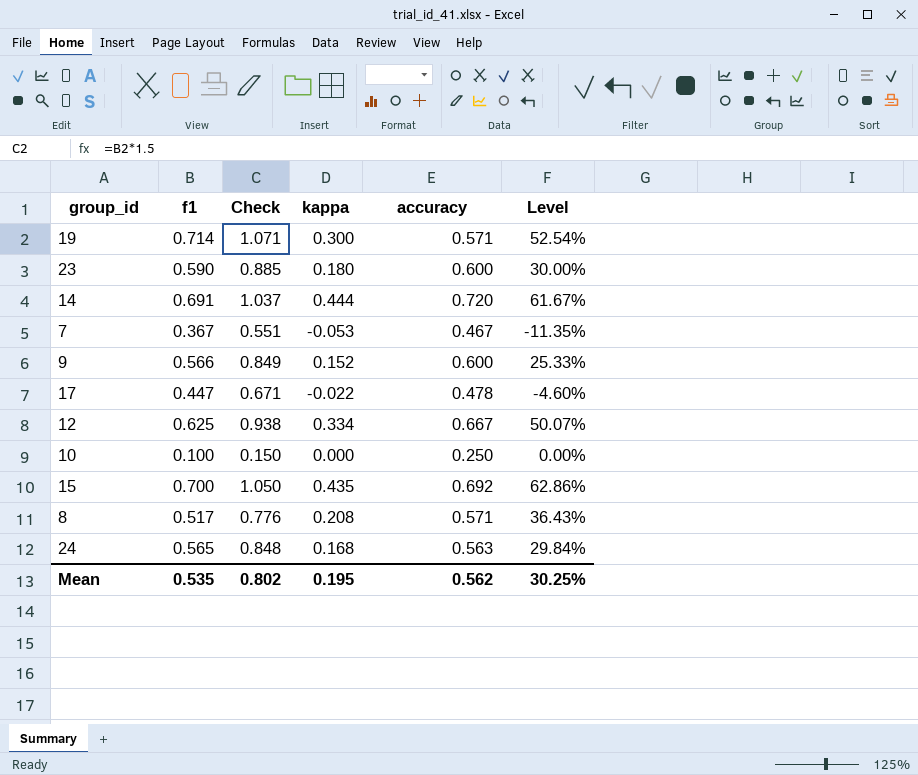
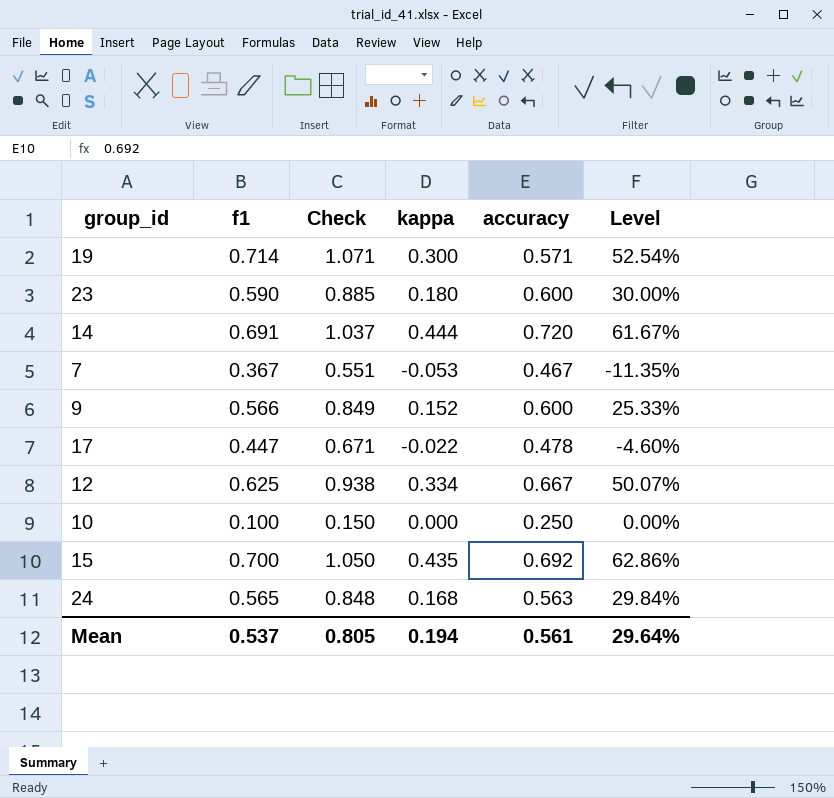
row 8: 0.517 | 0.776 | 0.208 | 0.571 | 36.43% -> none
Mean | f1: 0.535 -> 0.537
Mean | Check: 0.802 -> 0.805
Mean | kappa: 0.195 -> 0.194
Mean | accuracy: 0.562 -> 0.561
Mean | Level: 30.25% -> 29.64%

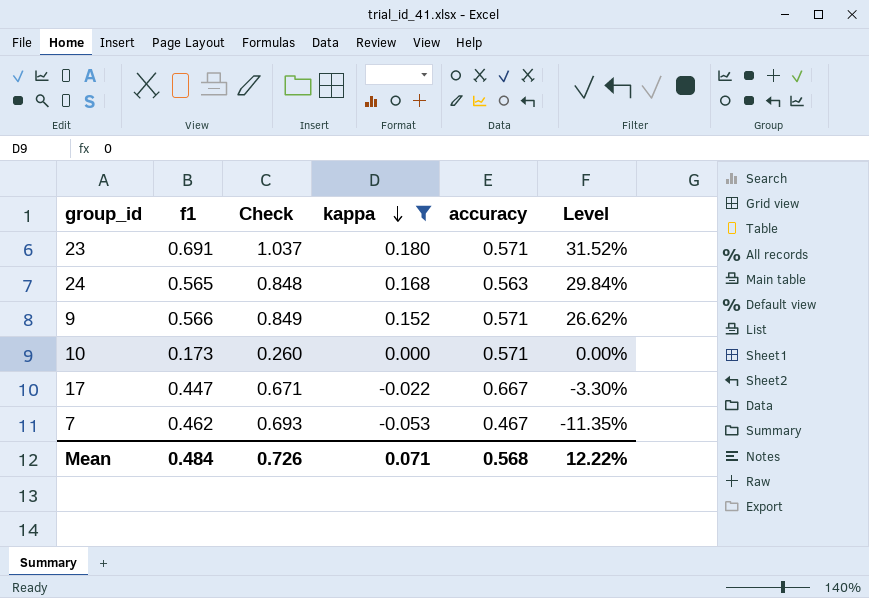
filter: none -> kappa <= 0.180
row order: none -> kappa descending
23 | f1: 0.590 -> 0.691
23 | Check: 0.885 -> 1.037
23 | accuracy: 0.600 -> 0.571
23 | Level: 30.00% -> 31.52%
9 | accuracy: 0.600 -> 0.571
9 | Level: 25.33% -> 26.62%
10 | f1: 0.100 -> 0.173
10 | Check: 0.150 -> 0.260
10 | accuracy: 0.250 -> 0.571
17 | accuracy: 0.478 -> 0.667
17 | Level: -4.60% -> -3.30%
7 | f1: 0.367 -> 0.462
7 | Check: 0.551 -> 0.693
Mean | f1: 0.537 -> 0.484
Mean | Check: 0.805 -> 0.726
Mean | kappa: 0.194 -> 0.071
Mean | accuracy: 0.561 -> 0.568
Mean | Level: 29.64% -> 12.22%

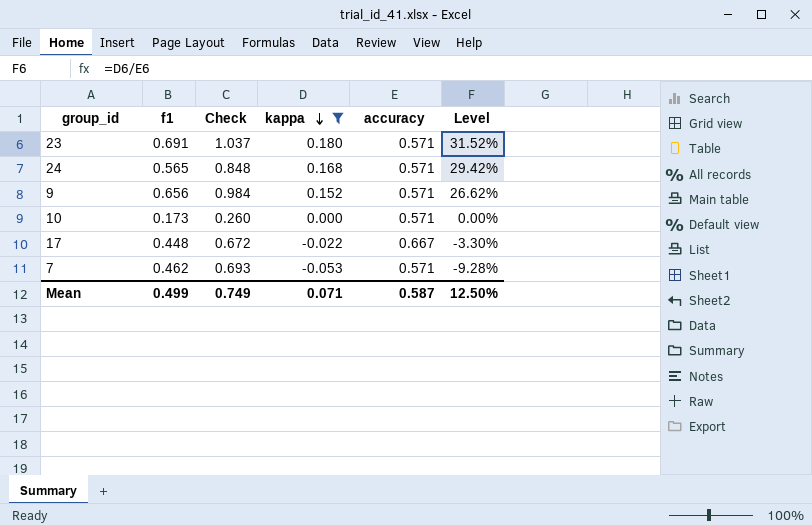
24 | accuracy: 0.563 -> 0.571
24 | Level: 29.84% -> 29.42%
9 | f1: 0.566 -> 0.656
9 | Check: 0.849 -> 0.984
17 | f1: 0.447 -> 0.448
17 | Check: 0.671 -> 0.672
7 | accuracy: 0.467 -> 0.571
7 | Level: -11.35% -> -9.28%
Mean | f1: 0.484 -> 0.499
Mean | Check: 0.726 -> 0.749
Mean | accuracy: 0.568 -> 0.587
Mean | Level: 12.22% -> 12.50%

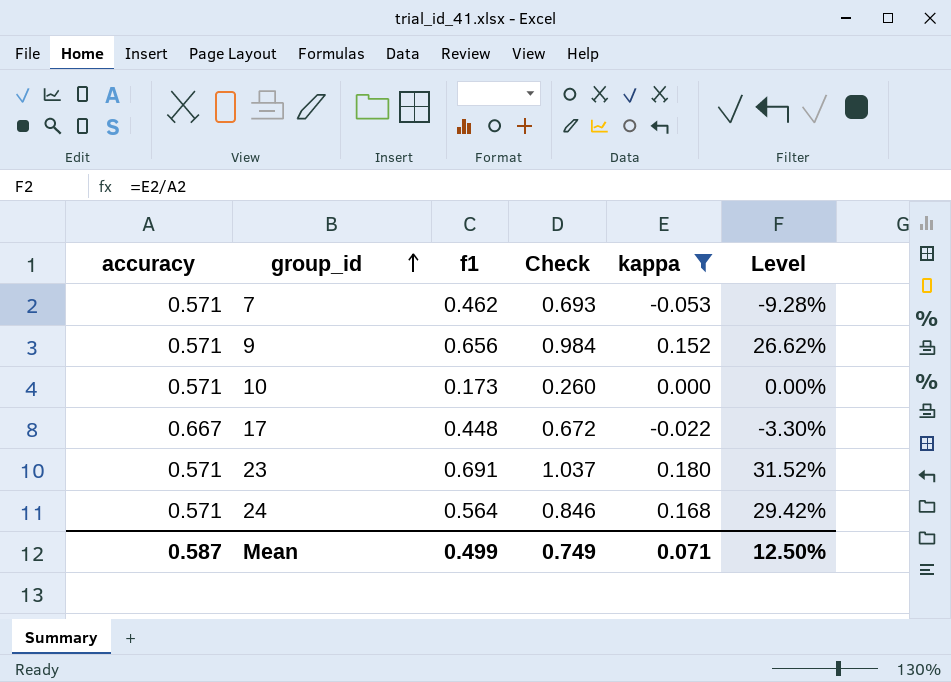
row order: kappa descending -> group_id ascending
column accuracy | position: 5 -> 1
24 | f1: 0.565 -> 0.564
24 | Check: 0.848 -> 0.846

